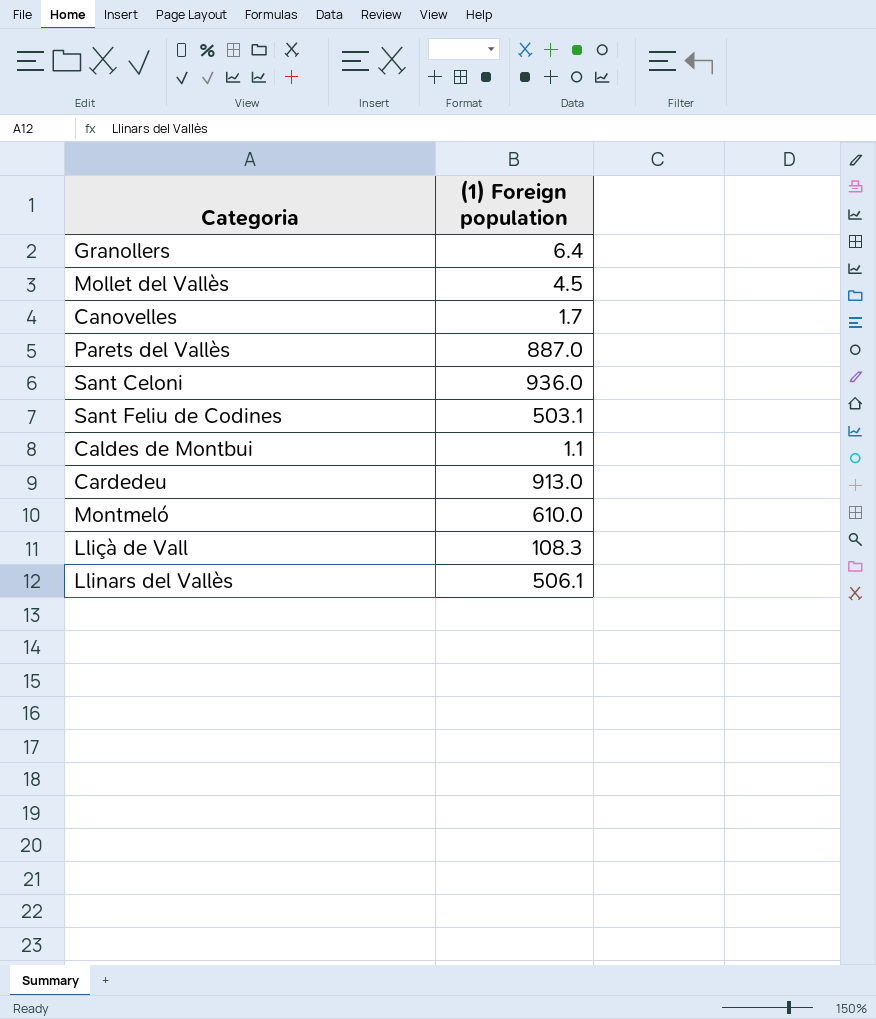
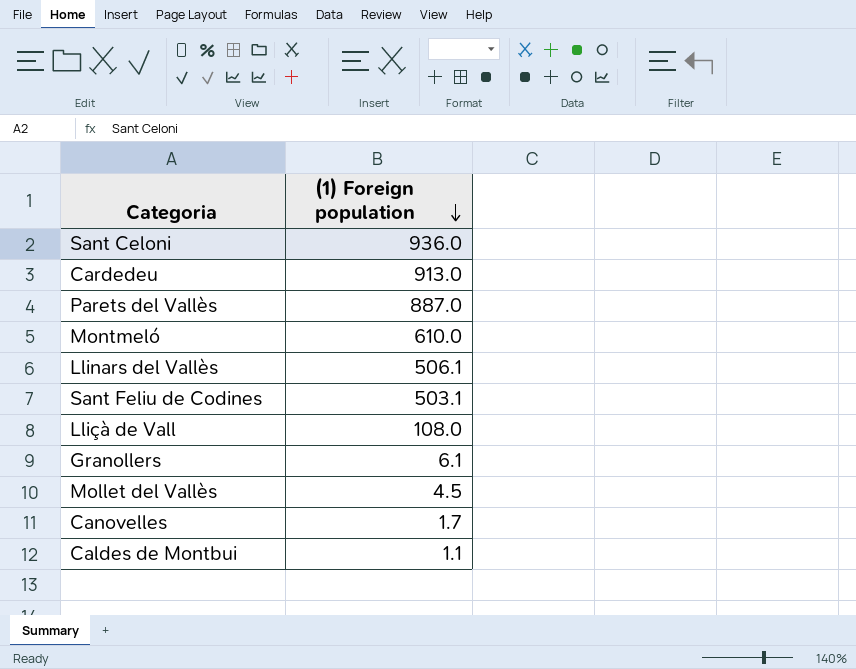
row order: none -> (1) Foreign population descending
Lliçà de Vall | (1) Foreign population: 108.3 -> 108.0
Granollers | (1) Foreign population: 6.4 -> 6.1

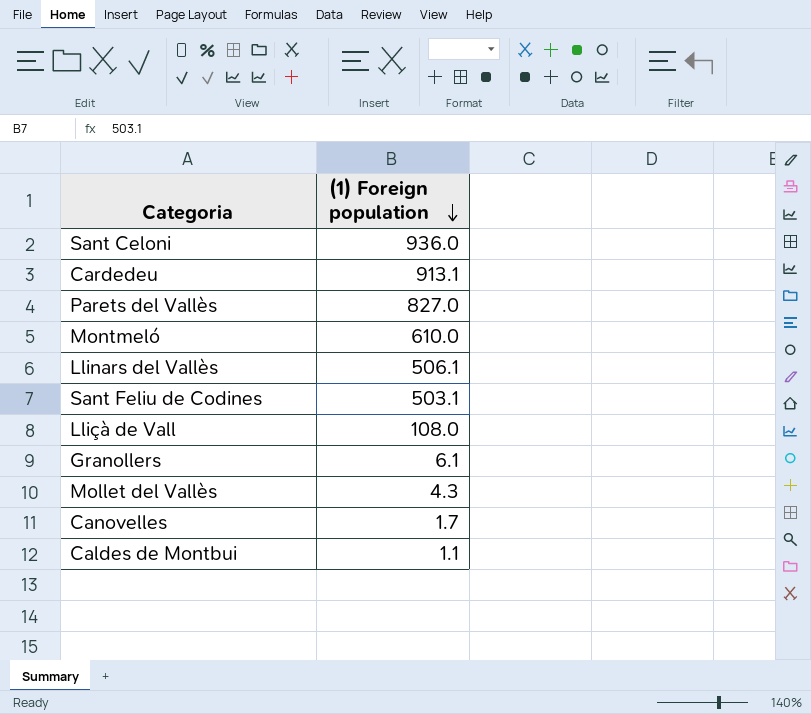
Cardedeu | (1) Foreign population: 913.0 -> 913.1
Parets del Vallès | (1) Foreign population: 887.0 -> 827.0
Mollet del Vallès | (1) Foreign population: 4.5 -> 4.3

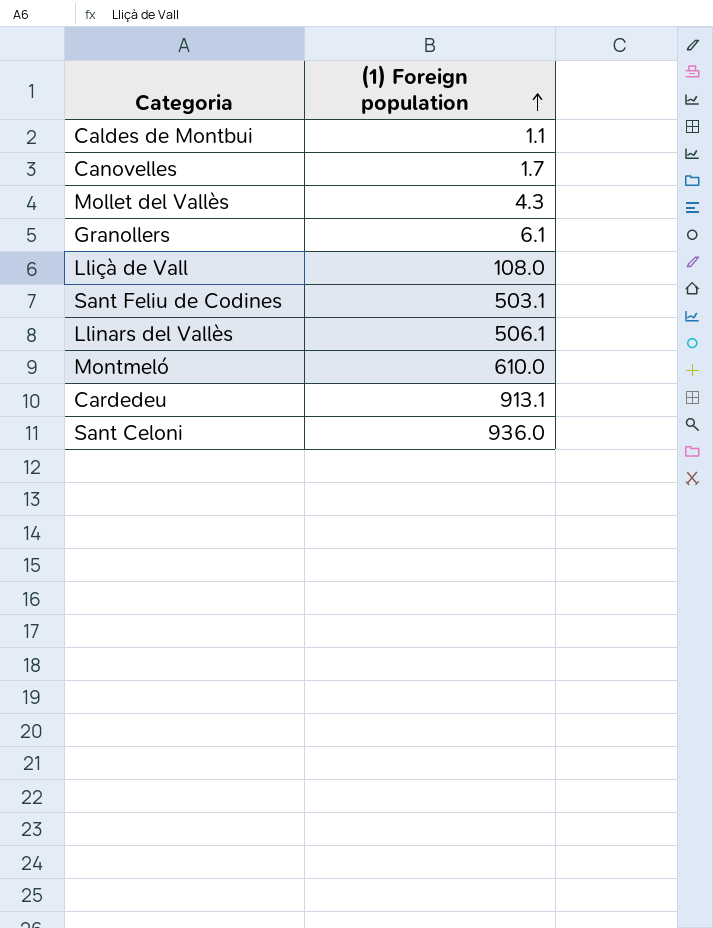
row order: (1) Foreign population descending -> (1) Foreign population ascending
row Parets del Vallès: 827.0 -> none

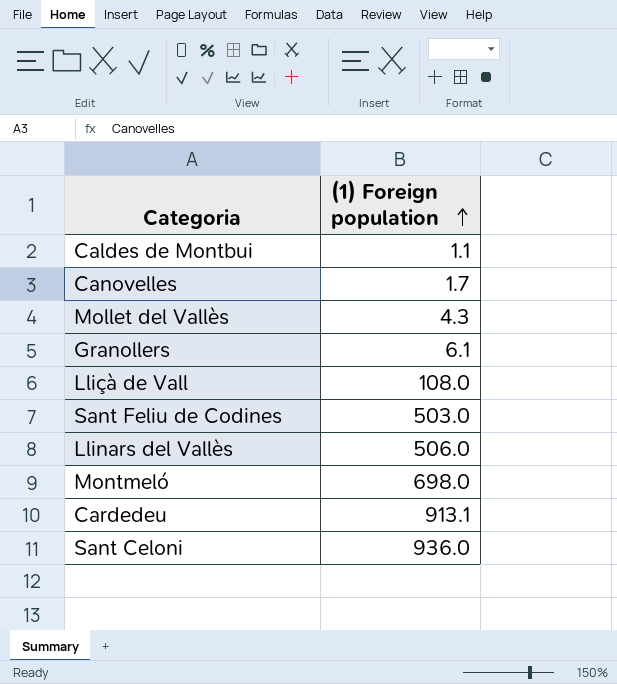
Sant Feliu de Codines | (1) Foreign population: 503.1 -> 503.0
Llinars del Vallès | (1) Foreign population: 506.1 -> 506.0
Montmeló | (1) Foreign population: 610.0 -> 698.0

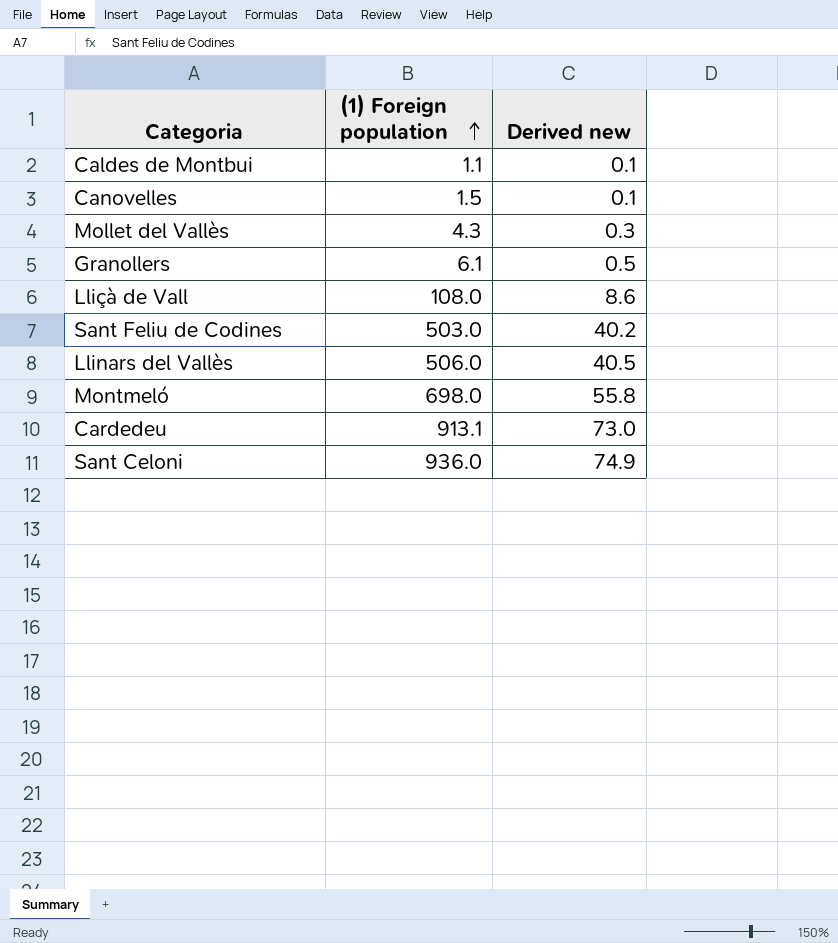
column Derived new | formula: none -> [(1) Foreign population] * 0.08
Canovelles | (1) Foreign population: 1.7 -> 1.5

